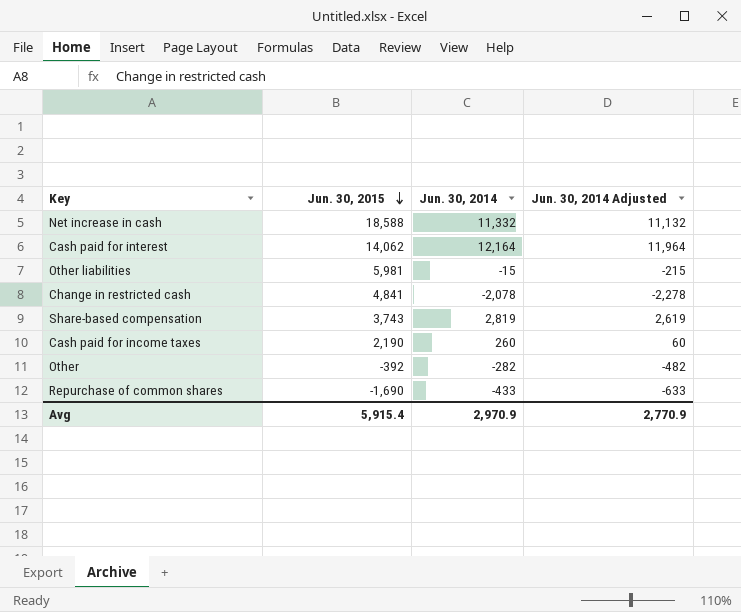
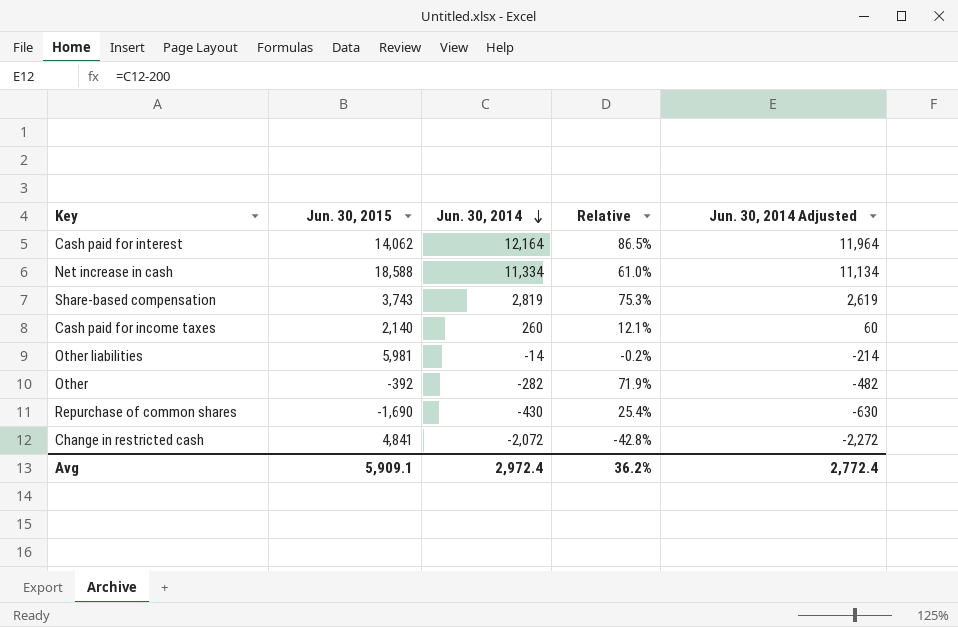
row order: Jun. 30, 2015 descending -> Jun. 30, 2014 descending
column Relative | formula: none -> [Jun. 30, 2014] / [Jun. 30, 2015]
Net increase in cash | Jun. 30, 2014: 11,332 -> 11,334
Net increase in cash | Jun. 30, 2014 Adjusted: 11,132 -> 11,134
Cash paid for income taxes | Jun. 30, 2015: 2,190 -> 2,140
Other liabilities | Jun. 30, 2014: -15 -> -14
Other liabilities | Jun. 30, 2014 Adjusted: -215 -> -214
Repurchase of common shares | Jun. 30, 2014: -433 -> -430
Repurchase of common shares | Jun. 30, 2014 Adjusted: -633 -> -630
Change in restricted cash | Jun. 30, 2014: -2,078 -> -2,072
Change in restricted cash | Jun. 30, 2014 Adjusted: -2,278 -> -2,272
Avg | Jun. 30, 2015: 5,915.4 -> 5,909.1
Avg | Jun. 30, 2014: 2,970.9 -> 2,972.4
Avg | Jun. 30, 2014 Adjusted: 2,770.9 -> 2,772.4

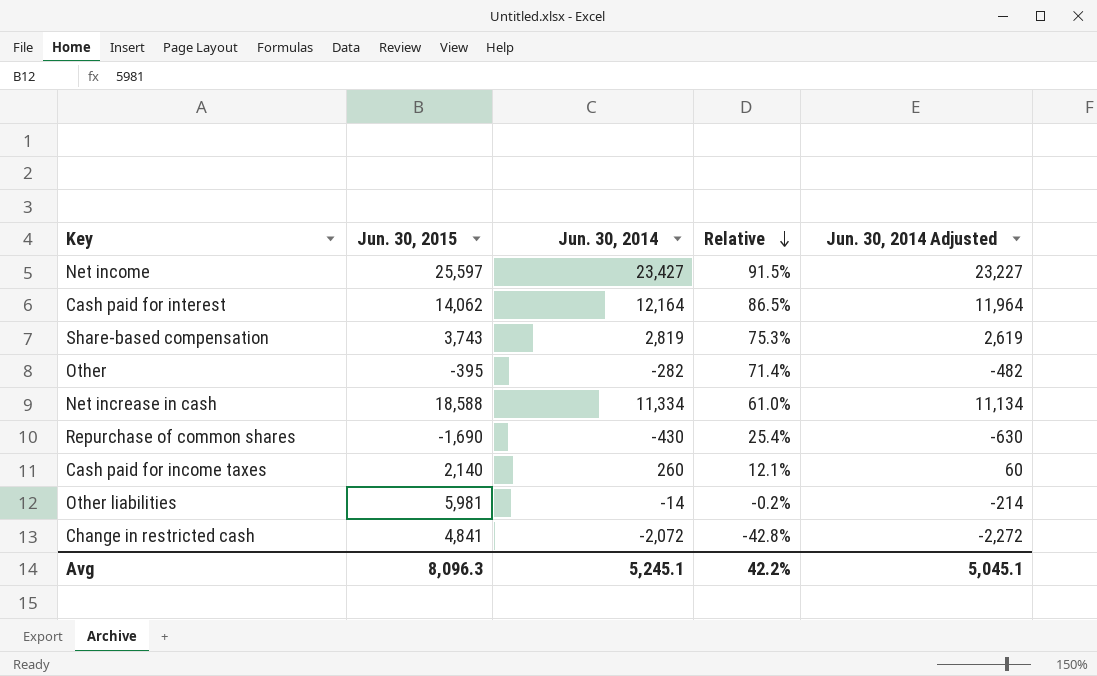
row order: Jun. 30, 2014 descending -> Relative descending
row Net income: none -> 25,597 | 23,427 | 91.5% | 23,227
Other | Jun. 30, 2015: -392 -> -395
Other | Relative: 71.9% -> 71.4%
Avg | Jun. 30, 2015: 5,909.1 -> 8,096.3
Avg | Jun. 30, 2014: 2,972.4 -> 5,245.1
Avg | Relative: 36.2% -> 42.2%
Avg | Jun. 30, 2014 Adjusted: 2,772.4 -> 5,045.1

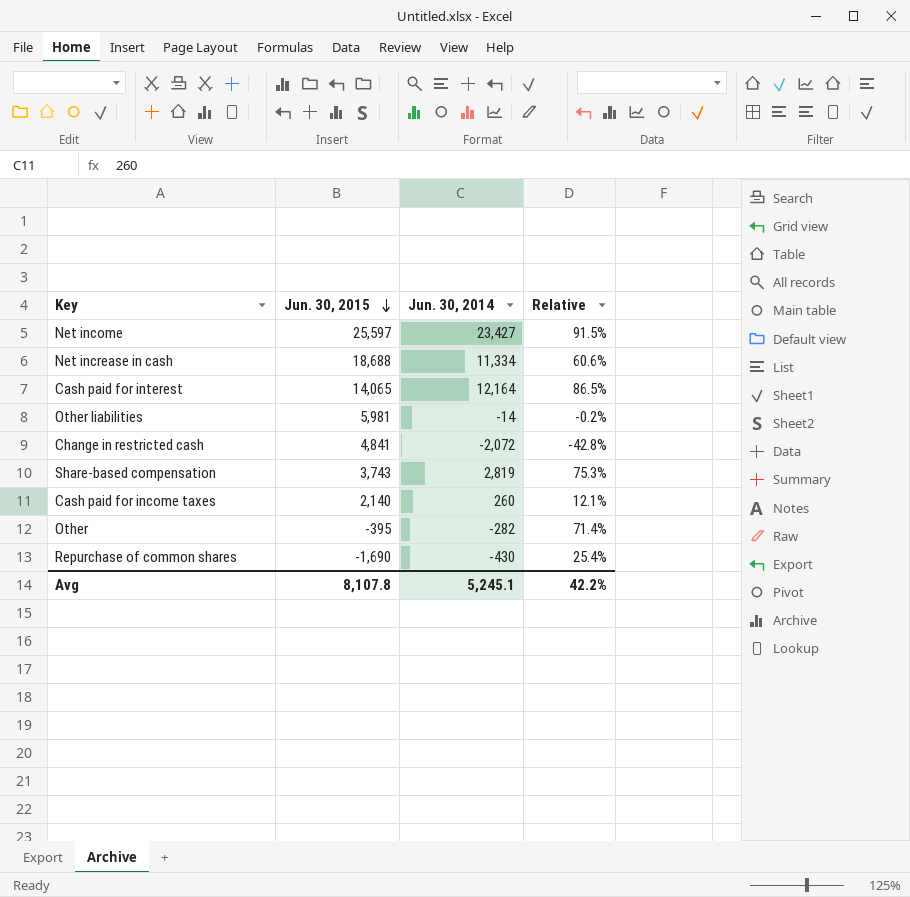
row order: Relative descending -> Jun. 30, 2015 descending
column Jun. 30, 2014 Adjusted | formula: [Jun. 30, 2014] - 200 -> none
Net increase in cash | Jun. 30, 2015: 18,588 -> 18,688
Net increase in cash | Relative: 61.0% -> 60.6%
Cash paid for interest | Jun. 30, 2015: 14,062 -> 14,065
Avg | Jun. 30, 2015: 8,096.3 -> 8,107.8

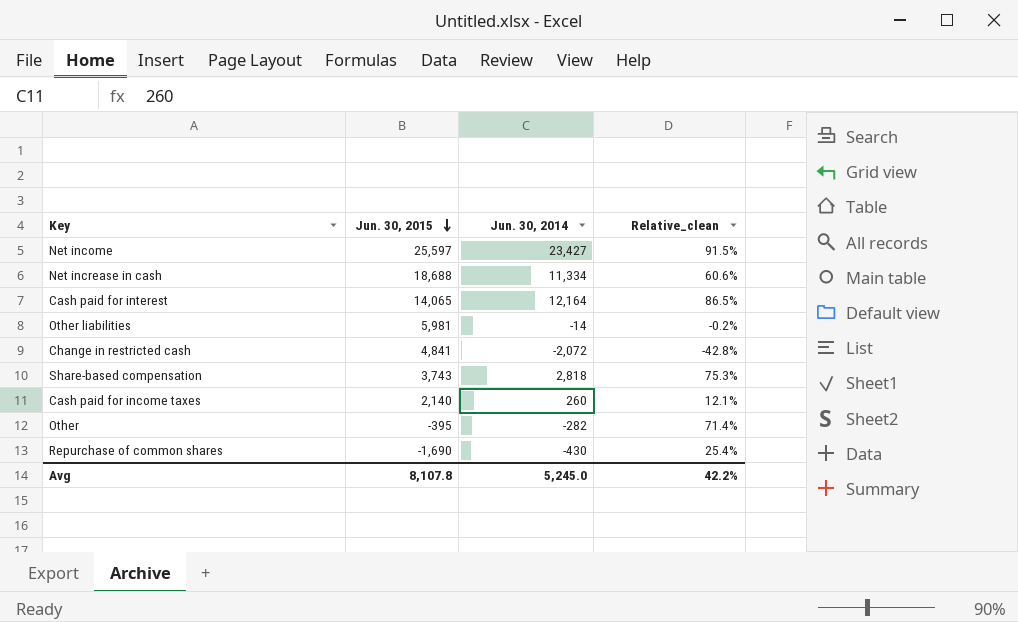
column name: Relative -> Relative_clean
Share-based compensation | Jun. 30, 2014: 2,819 -> 2,818
Avg | Jun. 30, 2014: 5,245.1 -> 5,245.0

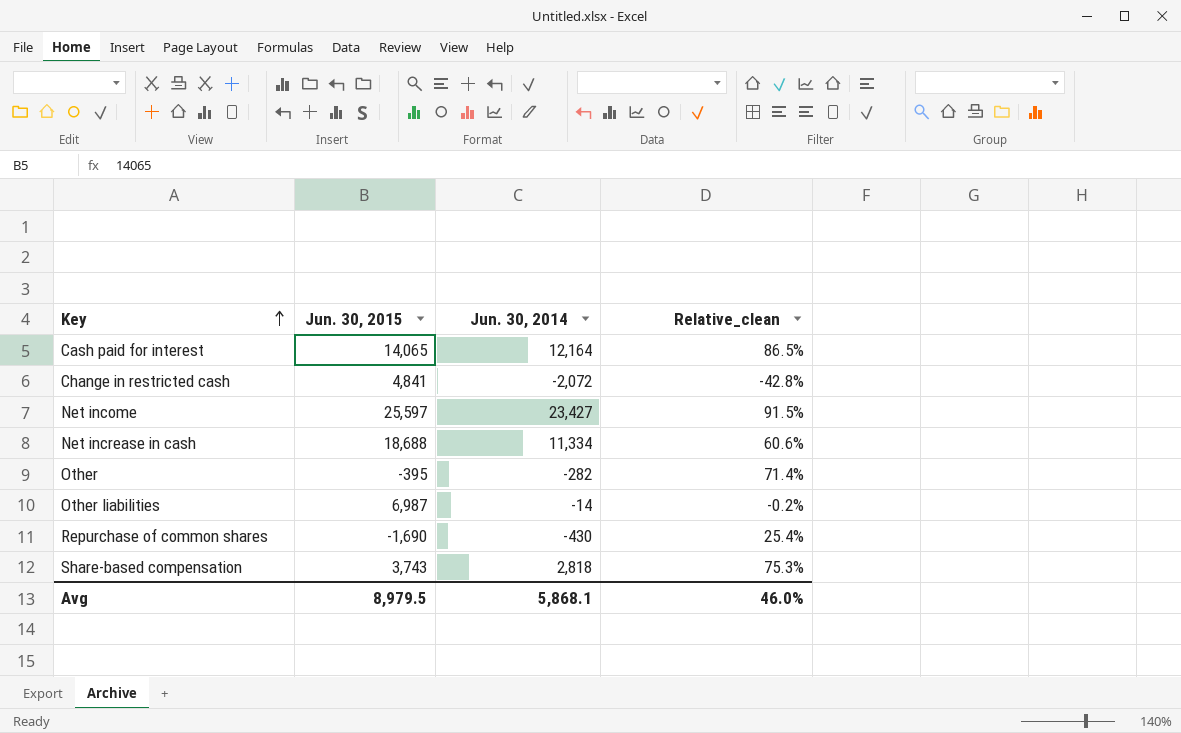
row order: Jun. 30, 2015 descending -> Key ascending
row Cash paid for income taxes: 2,140 | 260 | 12.1% -> none
Other liabilities | Jun. 30, 2015: 5,981 -> 6,987
Avg | Jun. 30, 2015: 8,107.8 -> 8,979.5
Avg | Jun. 30, 2014: 5,245.0 -> 5,868.1
Avg | Relative_clean: 42.2% -> 46.0%

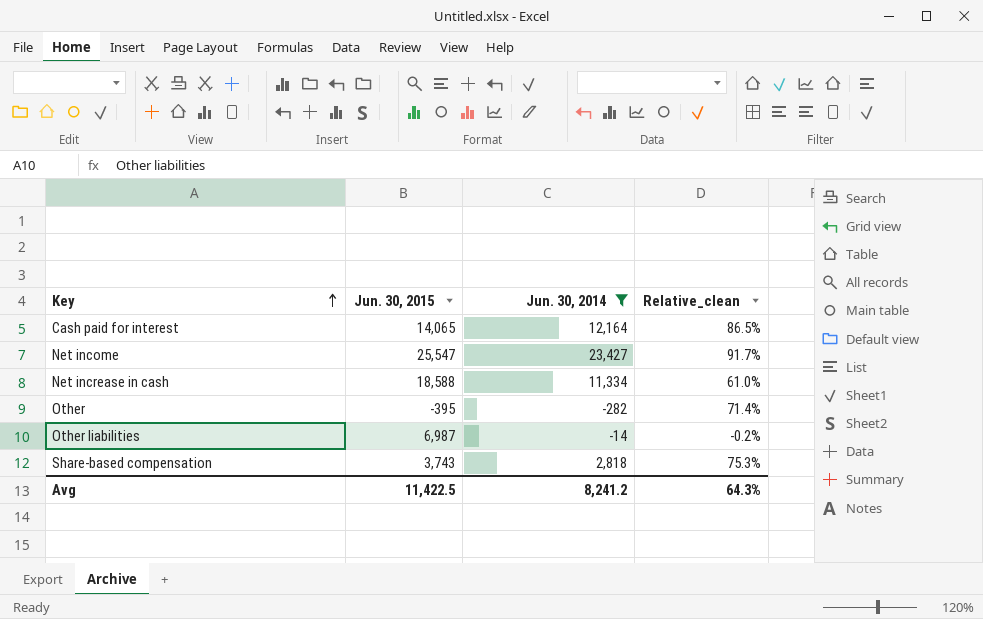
filter: none -> Jun. 30, 2014 >= -282
Net income | Jun. 30, 2015: 25,597 -> 25,547
Net income | Relative_clean: 91.5% -> 91.7%
Net increase in cash | Jun. 30, 2015: 18,688 -> 18,588
Net increase in cash | Relative_clean: 60.6% -> 61.0%
Avg | Jun. 30, 2015: 8,979.5 -> 11,422.5
Avg | Jun. 30, 2014: 5,868.1 -> 8,241.2
Avg | Relative_clean: 46.0% -> 64.3%

